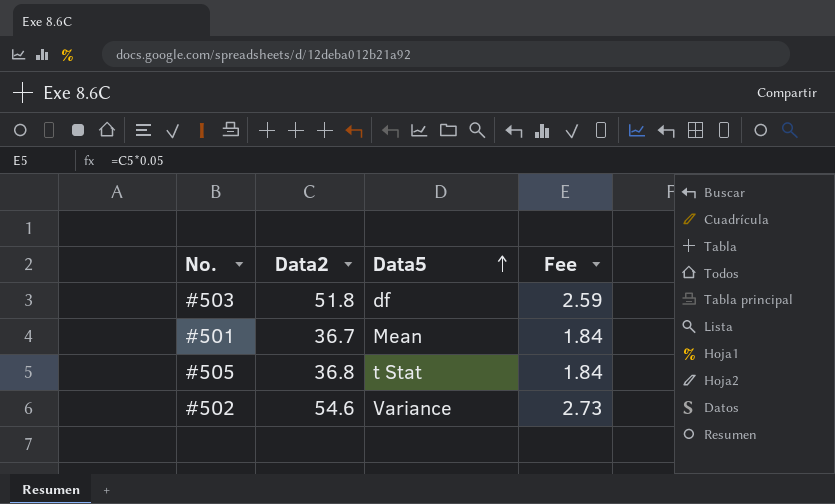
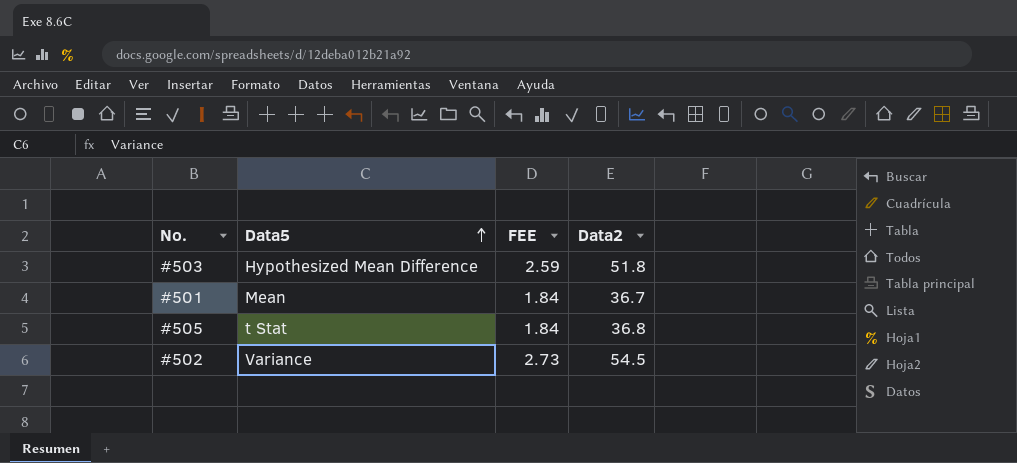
column name: Fee -> FEE
column Data2 | position: 2 -> 4
#503 | Data5: df -> Hypothesized Mean Difference
#502 | Data2: 54.6 -> 54.5

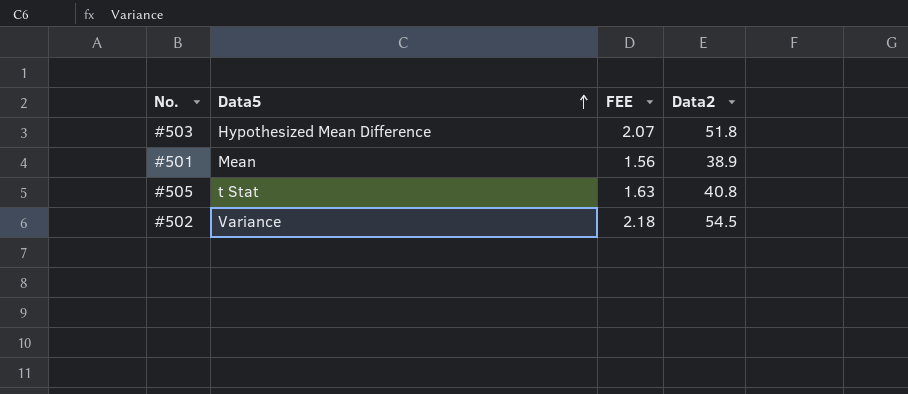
column FEE | formula: [Data2] * 0.05 -> [Data2] * 0.04
#501 | Data2: 36.7 -> 38.9
#505 | Data2: 36.8 -> 40.8

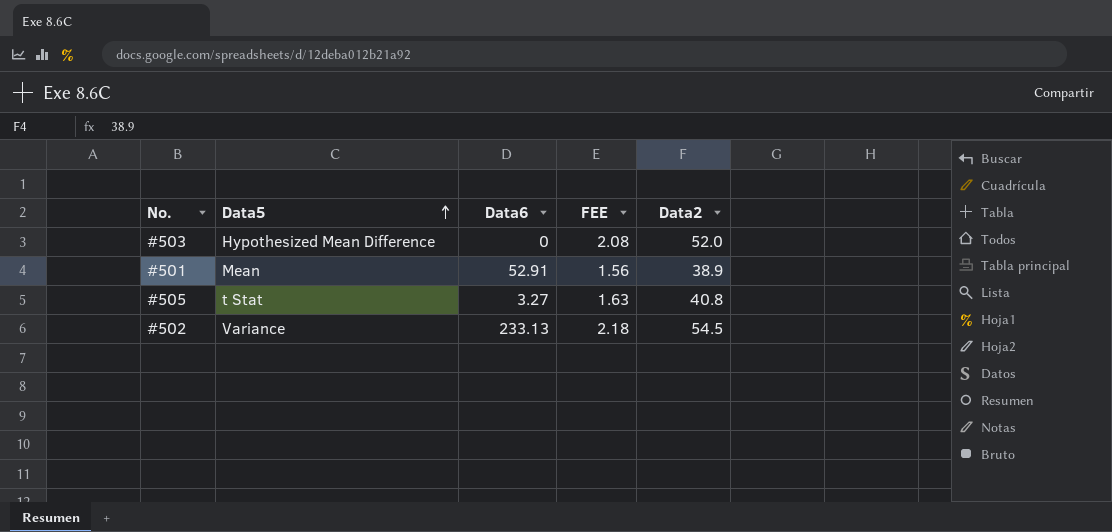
column Data6 | position: none -> 3
#503 | FEE: 2.07 -> 2.08
#503 | Data2: 51.8 -> 52.0

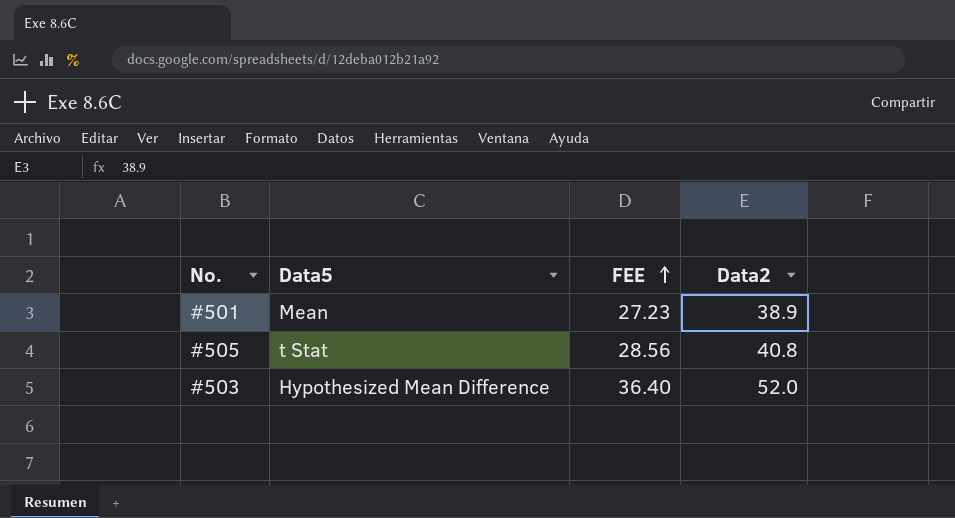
row order: Data5 ascending -> FEE ascending
column Data6 | position: 3 -> none
column FEE | formula: [Data2] * 0.04 -> [Data2] * 0.7
row #502: Variance | 233.13 | 2.18 | 54.5 -> none

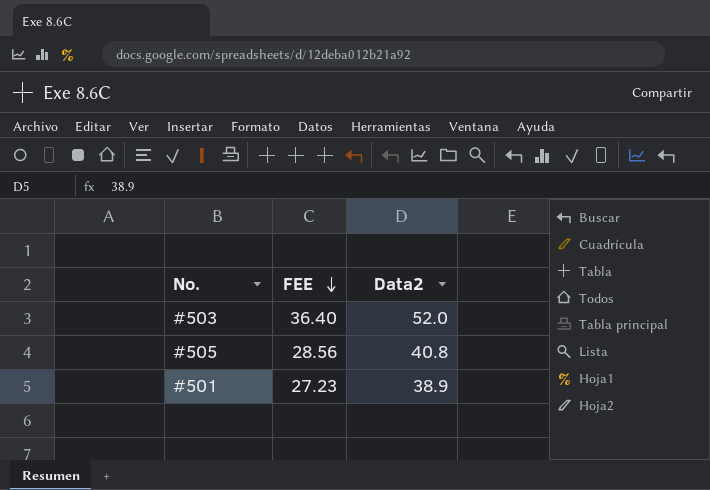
row order: FEE ascending -> FEE descending
column Data5 | position: 2 -> none

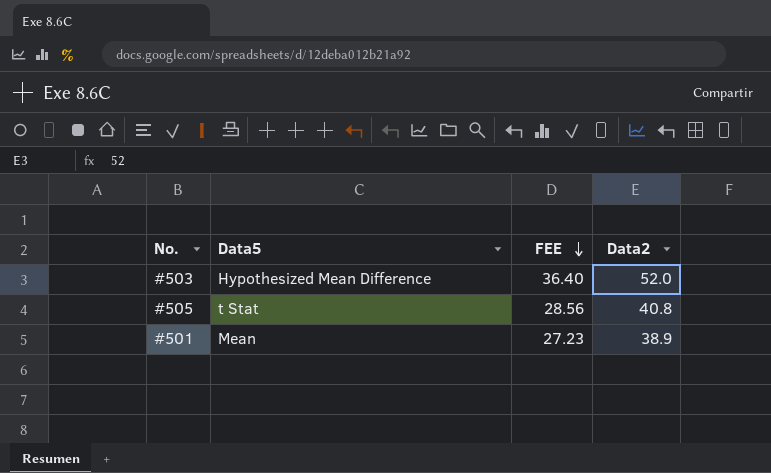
column Data5 | position: none -> 2

